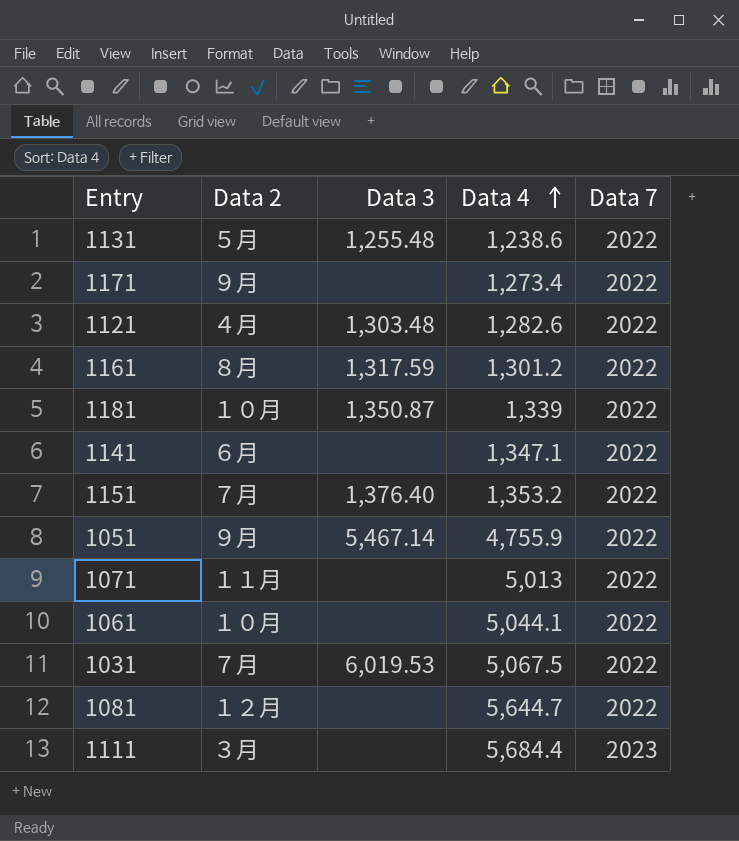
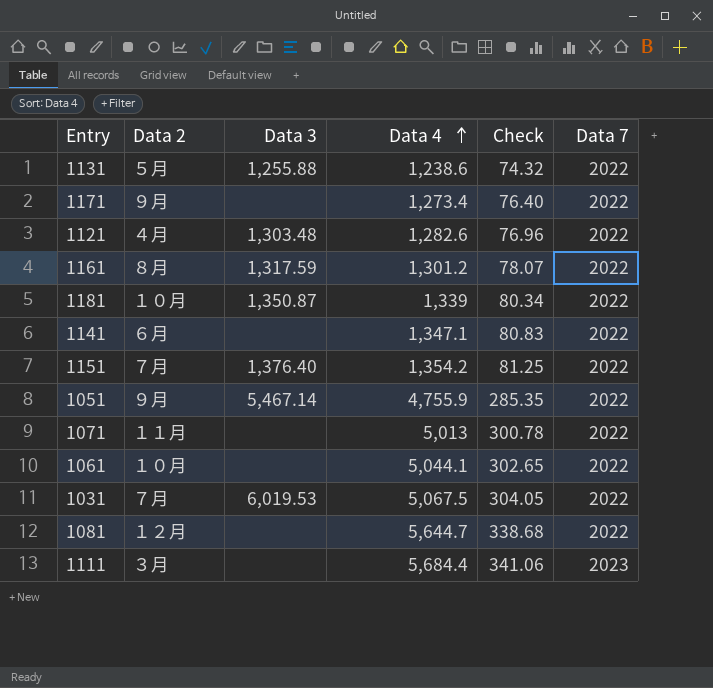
column Check | formula: none -> [Data 4] * 0.06
1131 | Data 3: 1,255.48 -> 1,255.88
1151 | Data 4: 1,353.2 -> 1,354.2

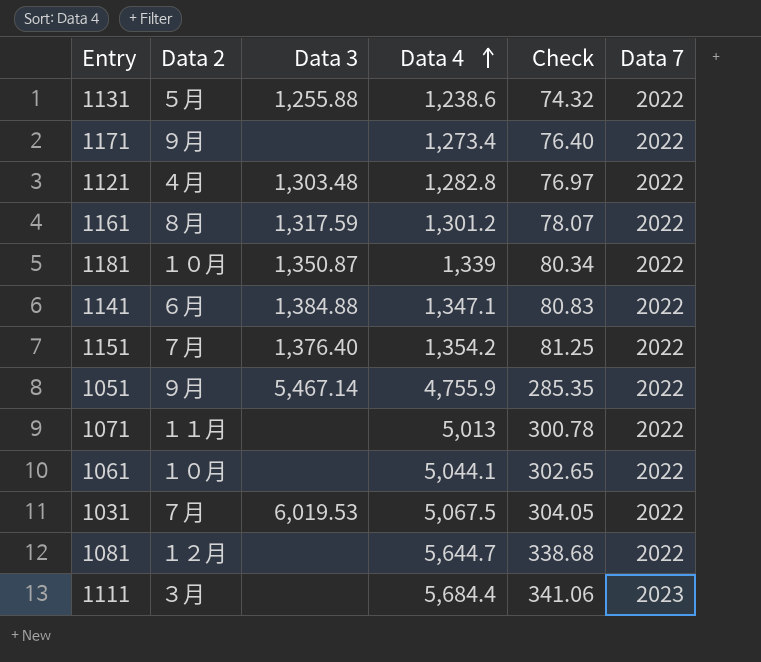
1121 | Data 4: 1,282.6 -> 1,282.8
1121 | Check: 76.96 -> 76.97
1141 | Data 3: none -> 1,384.88

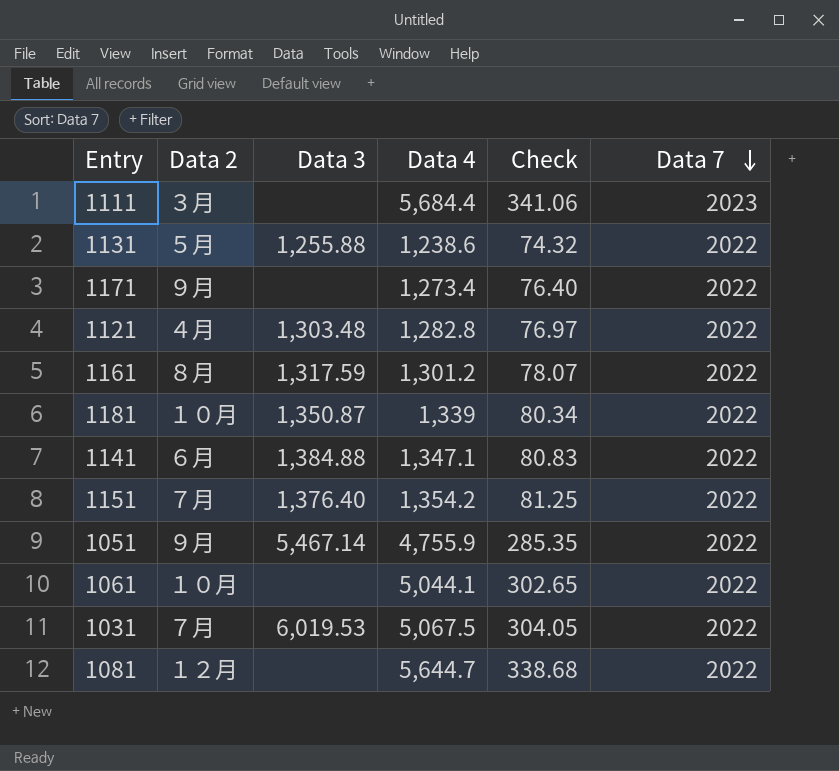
row order: Data 4 ascending -> Data 7 descending
row 1071: １１月 | none | 5,013 | 300.78 | 2022 -> none

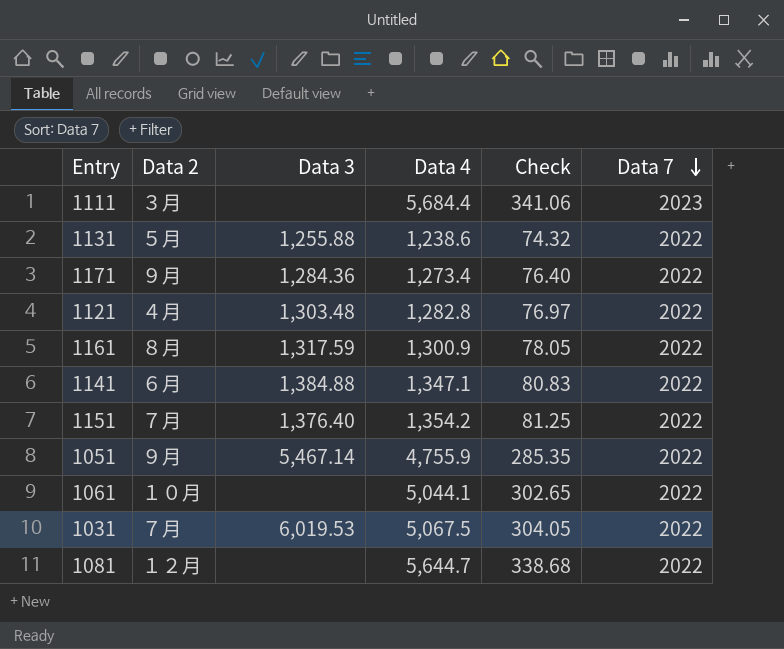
row 1181: １０月 | 1,350.87 | 1,339 | 80.34 | 2022 -> none
1171 | Data 3: none -> 1,284.36
1161 | Data 4: 1,301.2 -> 1,300.9
1161 | Check: 78.07 -> 78.05

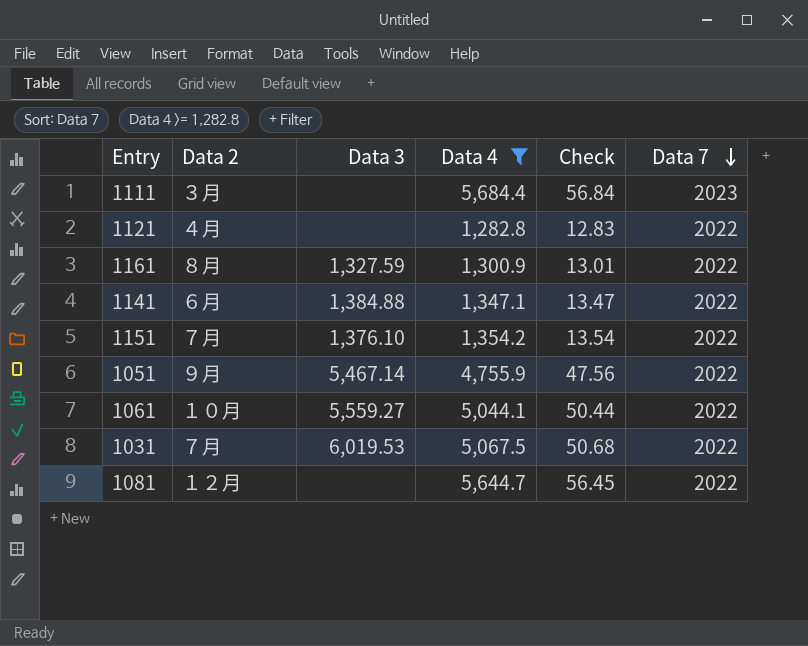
filter: none -> Data 4 >= 1,282.8
column Check | formula: [Data 4] * 0.06 -> [Data 4] * 0.01
1121 | Data 3: 1,303.48 -> none
1161 | Data 3: 1,317.59 -> 1,327.59
1151 | Data 3: 1,376.40 -> 1,376.10
1061 | Data 3: none -> 5,559.27

